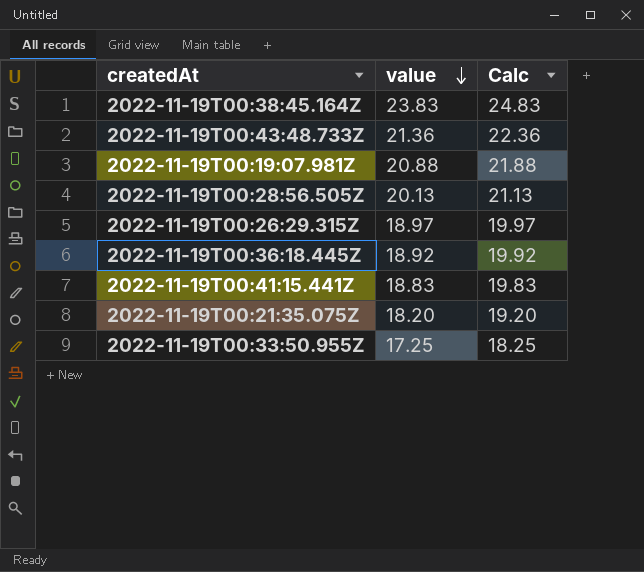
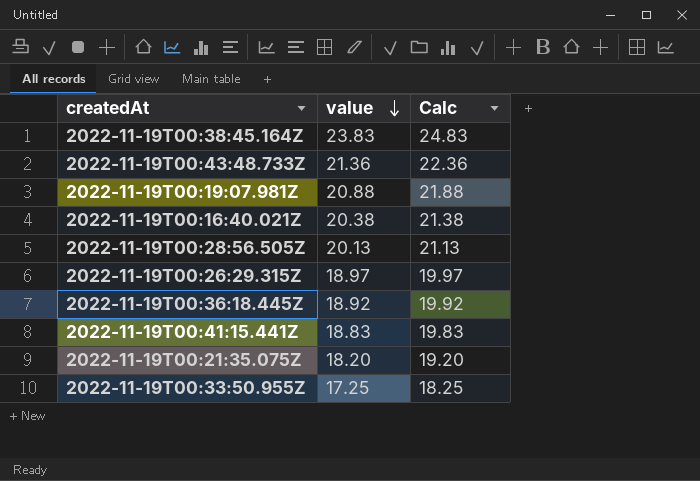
row 2022-11-19T00:16:40.021Z: none -> 20.38 | 21.38

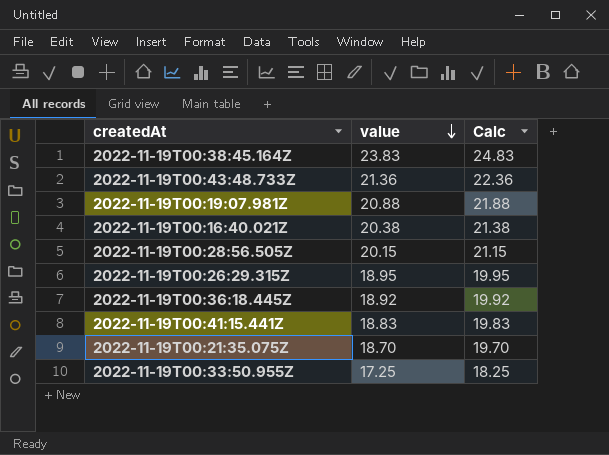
2022-11-19T00:28:56.505Z | value: 20.13 -> 20.15
2022-11-19T00:28:56.505Z | Calc: 21.13 -> 21.15
2022-11-19T00:26:29.315Z | value: 18.97 -> 18.95
2022-11-19T00:26:29.315Z | Calc: 19.97 -> 19.95
2022-11-19T00:21:35.075Z | value: 18.20 -> 18.70
2022-11-19T00:21:35.075Z | Calc: 19.20 -> 19.70

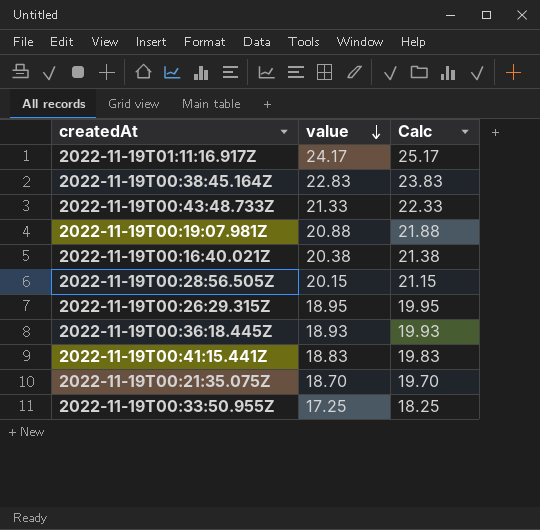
row 2022-11-19T01:11:16.917Z: none -> 24.17 | 25.17
2022-11-19T00:38:45.164Z | value: 23.83 -> 22.83
2022-11-19T00:38:45.164Z | Calc: 24.83 -> 23.83
2022-11-19T00:43:48.733Z | value: 21.36 -> 21.33
2022-11-19T00:43:48.733Z | Calc: 22.36 -> 22.33
2022-11-19T00:36:18.445Z | value: 18.92 -> 18.93
2022-11-19T00:36:18.445Z | Calc: 19.92 -> 19.93

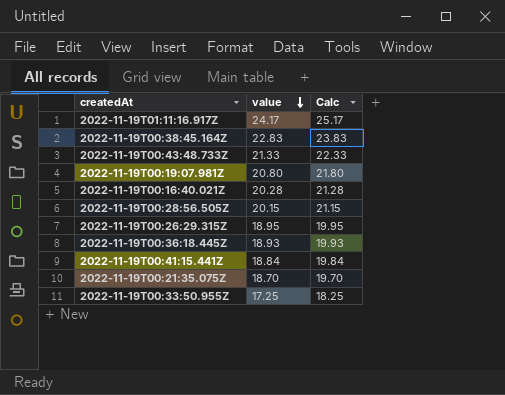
2022-11-19T00:19:07.981Z | value: 20.88 -> 20.80
2022-11-19T00:19:07.981Z | Calc: 21.88 -> 21.80
2022-11-19T00:16:40.021Z | value: 20.38 -> 20.28
2022-11-19T00:16:40.021Z | Calc: 21.38 -> 21.28
2022-11-19T00:41:15.441Z | value: 18.83 -> 18.84
2022-11-19T00:41:15.441Z | Calc: 19.83 -> 19.84

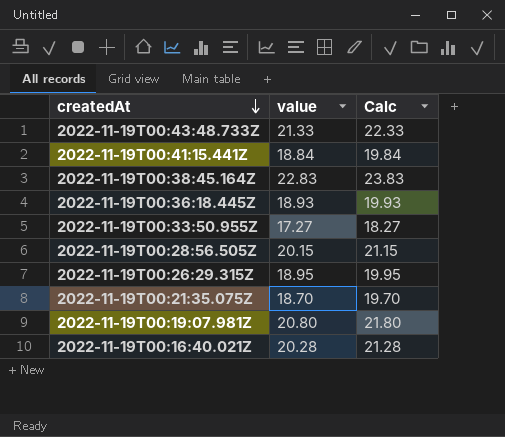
row order: value descending -> createdAt descending
row 2022-11-19T01:11:16.917Z: 24.17 | 25.17 -> none
2022-11-19T00:33:50.955Z | value: 17.25 -> 17.27
2022-11-19T00:33:50.955Z | Calc: 18.25 -> 18.27

